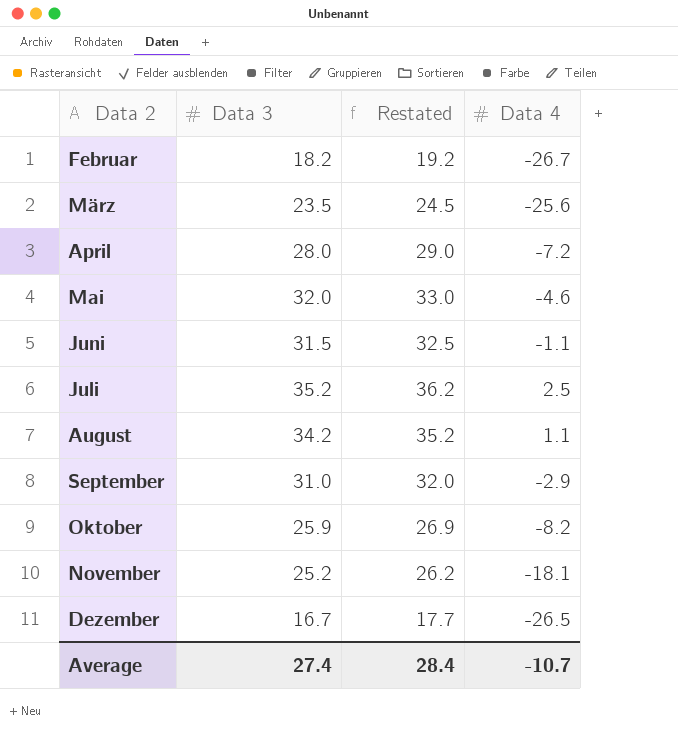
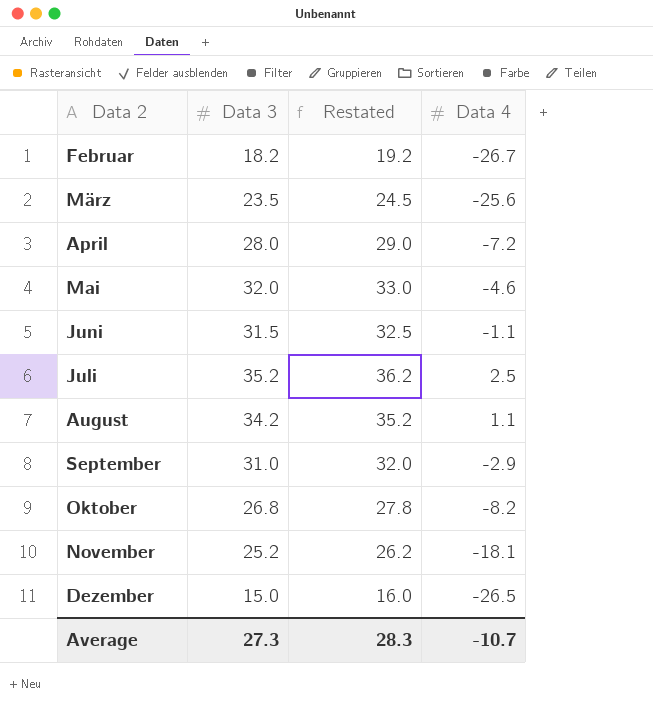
Oktober | Data 3: 25.9 -> 26.8
Oktober | Restated: 26.9 -> 27.8
Dezember | Data 3: 16.7 -> 15.0
Dezember | Restated: 17.7 -> 16.0
Average | Data 3: 27.4 -> 27.3
Average | Restated: 28.4 -> 28.3

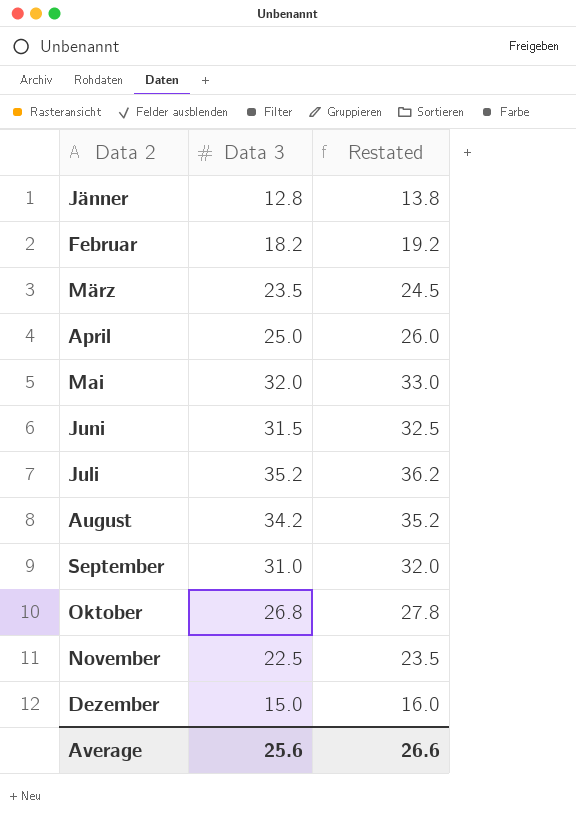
column Data 4 | position: 4 -> none
row Jänner: none -> 12.8 | 13.8
April | Data 3: 28.0 -> 25.0
April | Restated: 29.0 -> 26.0
November | Data 3: 25.2 -> 22.5
November | Restated: 26.2 -> 23.5
Average | Data 3: 27.3 -> 25.6
Average | Restated: 28.3 -> 26.6

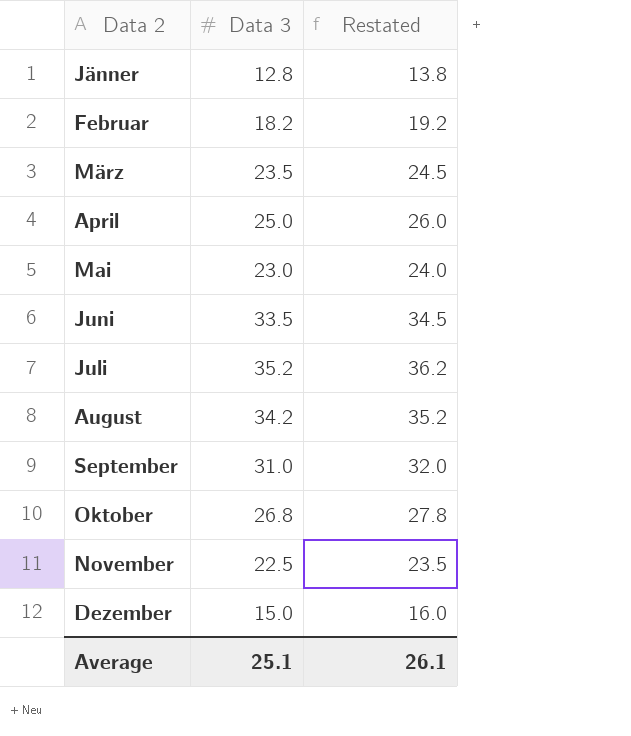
Mai | Data 3: 32.0 -> 23.0
Mai | Restated: 33.0 -> 24.0
Juni | Data 3: 31.5 -> 33.5
Juni | Restated: 32.5 -> 34.5
Average | Data 3: 25.6 -> 25.1
Average | Restated: 26.6 -> 26.1

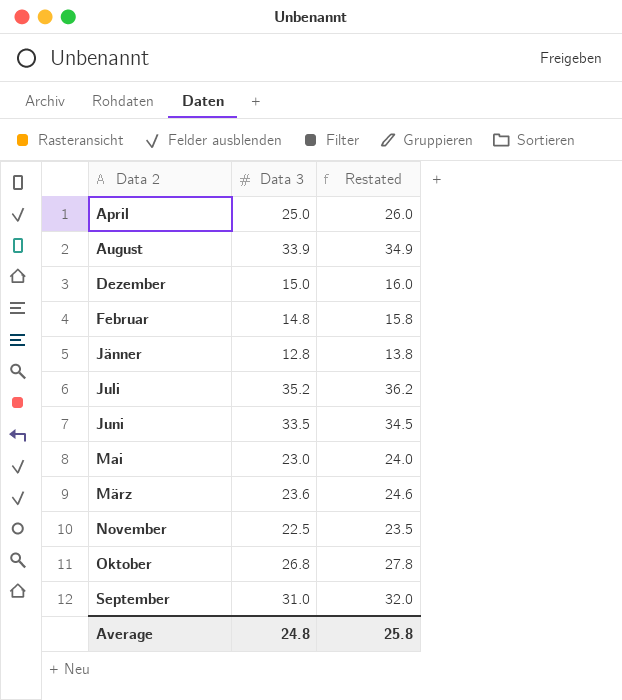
row order: none -> Data 2 ascending
August | Data 3: 34.2 -> 33.9
August | Restated: 35.2 -> 34.9
Februar | Data 3: 18.2 -> 14.8
Februar | Restated: 19.2 -> 15.8
März | Data 3: 23.5 -> 23.6
März | Restated: 24.5 -> 24.6
Average | Data 3: 25.1 -> 24.8
Average | Restated: 26.1 -> 25.8

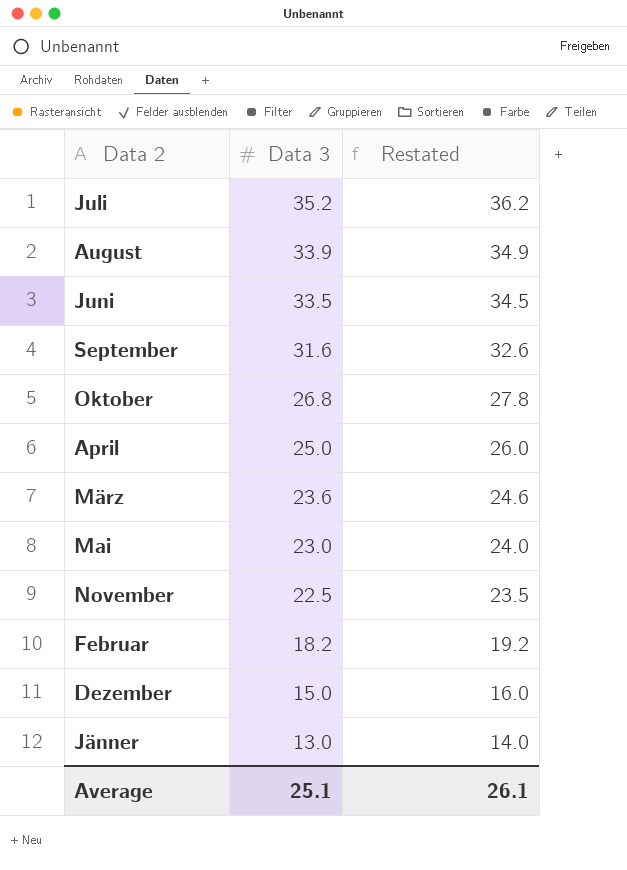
row order: Data 2 ascending -> Data 3 descending
September | Data 3: 31.0 -> 31.6
September | Restated: 32.0 -> 32.6
Februar | Data 3: 14.8 -> 18.2
Februar | Restated: 15.8 -> 19.2
Jänner | Data 3: 12.8 -> 13.0
Jänner | Restated: 13.8 -> 14.0
Average | Data 3: 24.8 -> 25.1
Average | Restated: 25.8 -> 26.1

